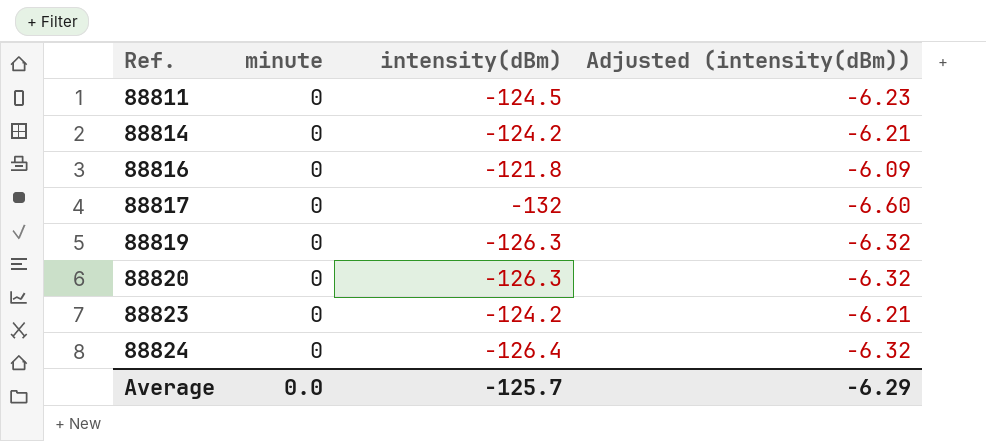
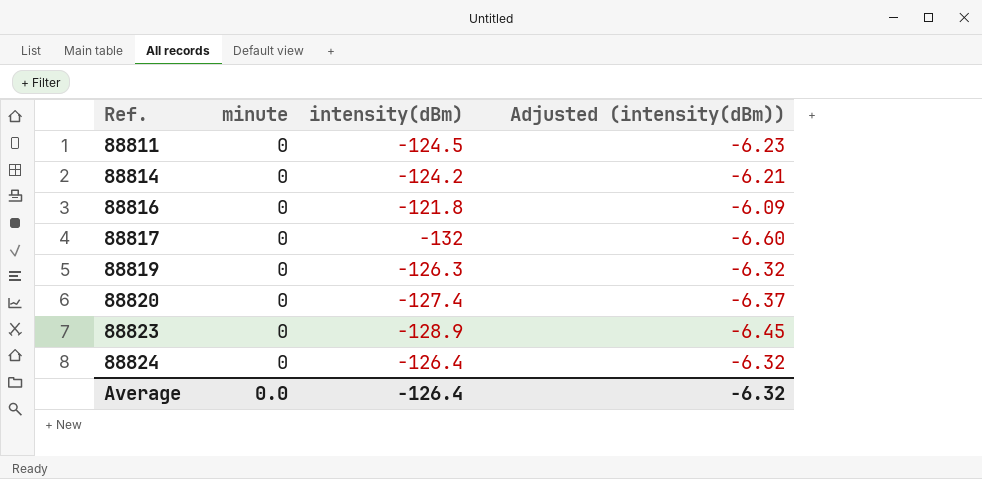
88820 | intensity(dBm): -126.3 -> -127.4
88820 | Adjusted (intensity(dBm)): -6.32 -> -6.37
88823 | intensity(dBm): -124.2 -> -128.9
88823 | Adjusted (intensity(dBm)): -6.21 -> -6.45
Average | intensity(dBm): -125.7 -> -126.4
Average | Adjusted (intensity(dBm)): -6.29 -> -6.32

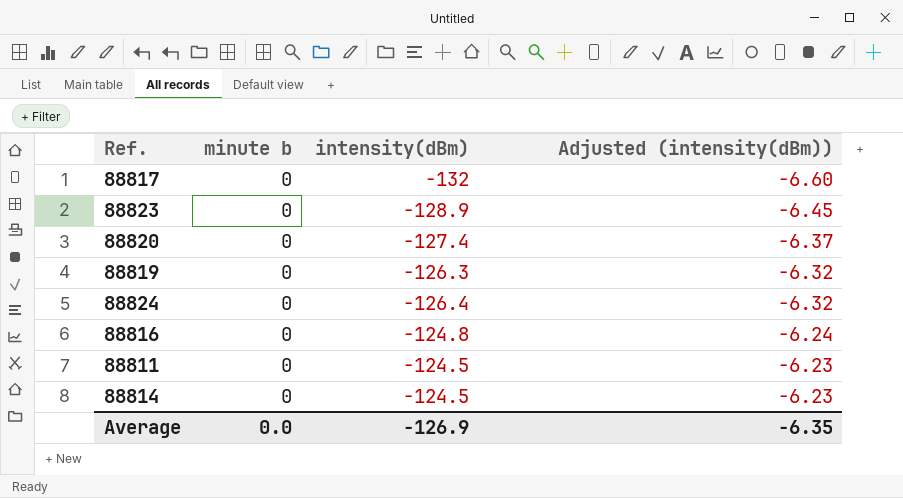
row order: Ref. ascending -> Adjusted (intensity(dBm)) ascending
column name: minute -> minute b
88816 | intensity(dBm): -121.8 -> -124.8
88816 | Adjusted (intensity(dBm)): -6.09 -> -6.24
88814 | intensity(dBm): -124.2 -> -124.5
88814 | Adjusted (intensity(dBm)): -6.21 -> -6.23
Average | intensity(dBm): -126.4 -> -126.9
Average | Adjusted (intensity(dBm)): -6.32 -> -6.35

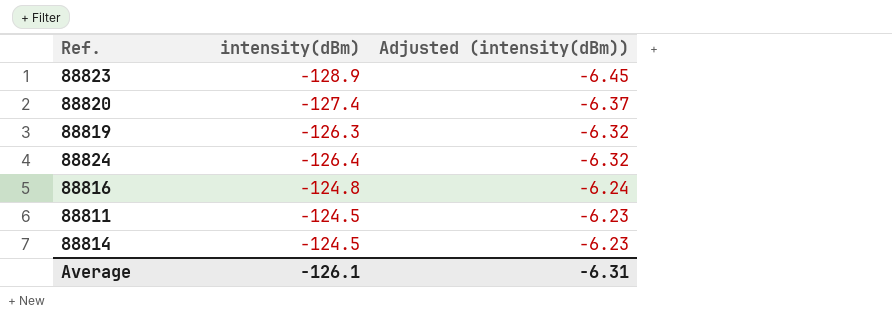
column minute b | position: 2 -> none
row 88817: 0 | -132 | -6.60 -> none
Average | intensity(dBm): -126.9 -> -126.1
Average | Adjusted (intensity(dBm)): -6.35 -> -6.31

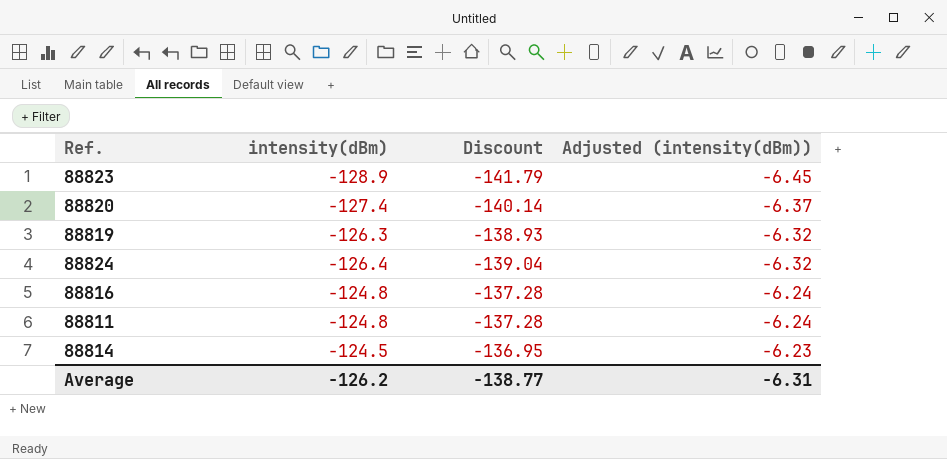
column Discount | formula: none -> [intensity(dBm)] * 1.1
88811 | intensity(dBm): -124.5 -> -124.8
88811 | Adjusted (intensity(dBm)): -6.23 -> -6.24
Average | intensity(dBm): -126.1 -> -126.2

